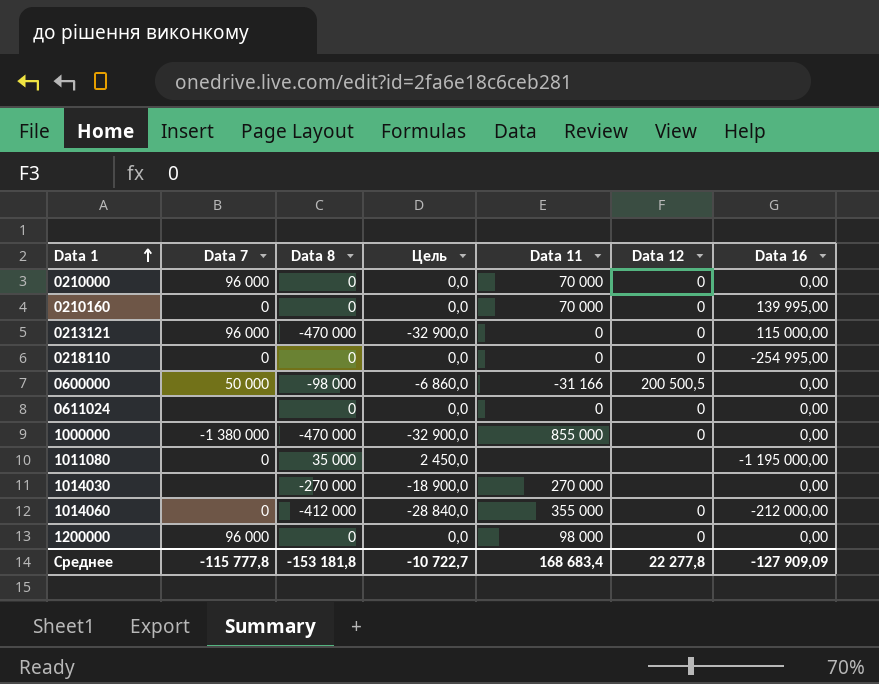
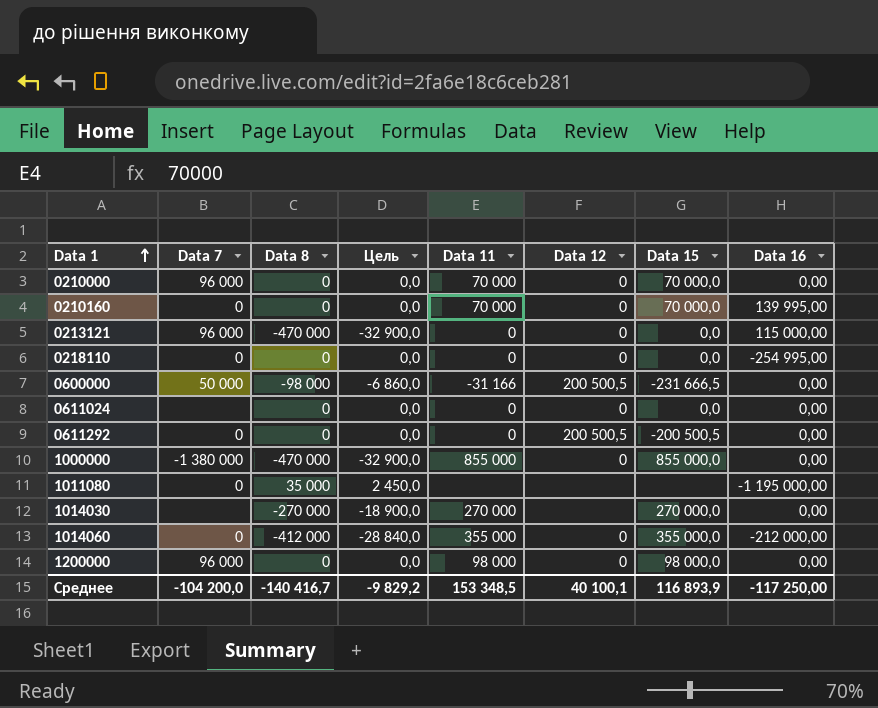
column Data 15 | position: none -> 7
row 0611292: none -> 0 | 0 | 0,0 | 0 | 200 500,5 | -200 500,5 | 0,00
Среднее | Data 7: -115 777,8 -> -104 200,0
Среднее | Data 8: -153 181,8 -> -140 416,7
Среднее | Цель: -10 722,7 -> -9 829,2
Среднее | Data 11: 168 683,4 -> 153 348,5
Среднее | Data 12: 22 277,8 -> 40 100,1
Среднее | Data 16: -127 909,09 -> -117 250,00

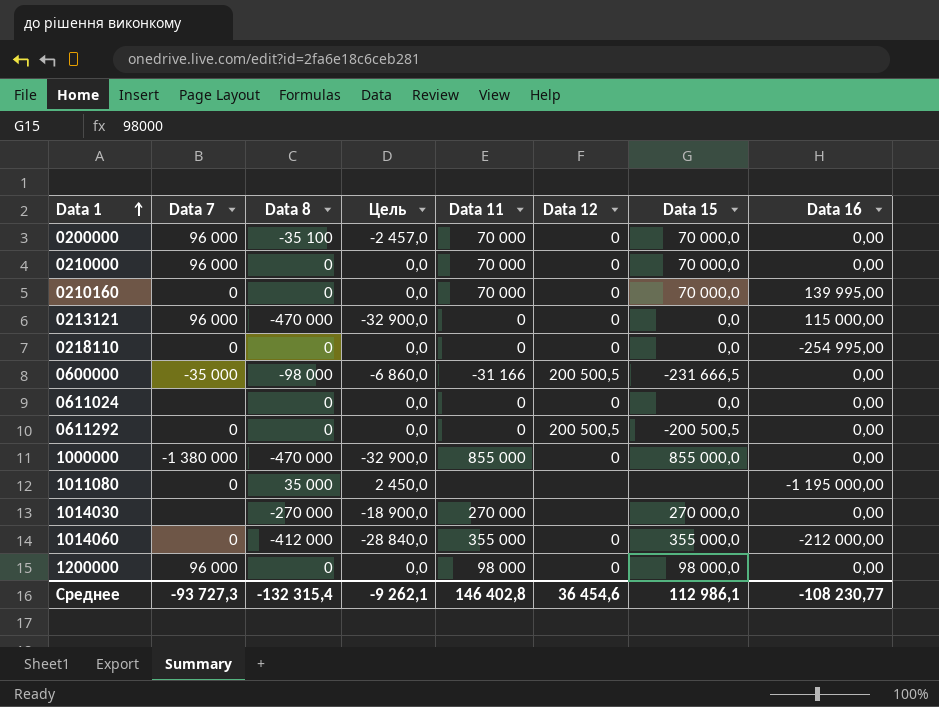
row 0200000: none -> 96 000 | -35 100 | -2 457,0 | 70 000 | 0 | 70 000,0 | 0,00
0600000 | Data 7: 50 000 -> -35 000
Среднее | Data 7: -104 200,0 -> -93 727,3
Среднее | Data 8: -140 416,7 -> -132 315,4
Среднее | Цель: -9 829,2 -> -9 262,1
Среднее | Data 11: 153 348,5 -> 146 402,8
Среднее | Data 12: 40 100,1 -> 36 454,6
Среднее | Data 15: 116 893,9 -> 112 986,1
Среднее | Data 16: -117 250,00 -> -108 230,77

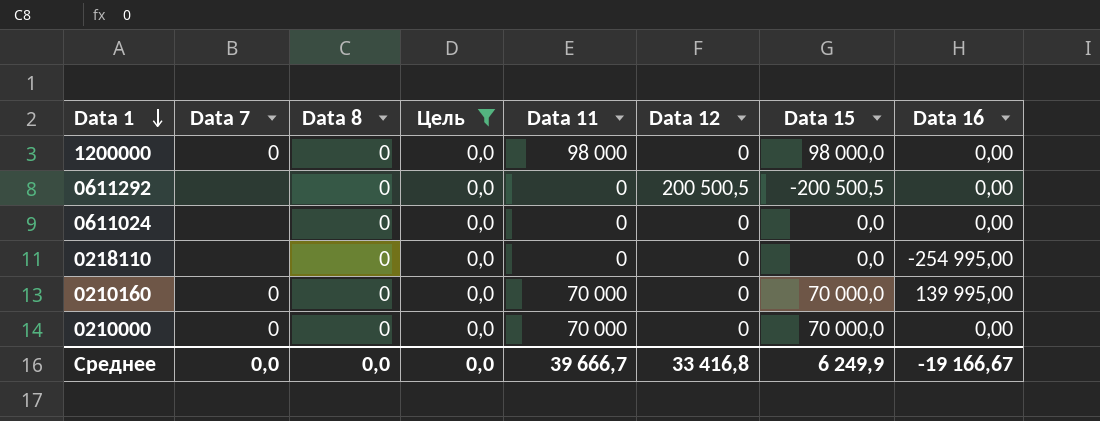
filter: none -> Цель = 0,0
row order: Data 1 ascending -> Data 1 descending
1200000 | Data 7: 96 000 -> 0
0611292 | Data 7: 0 -> none
0218110 | Data 7: 0 -> none
0210000 | Data 7: 96 000 -> 0
Среднее | Data 7: -93 727,3 -> 0,0
Среднее | Data 8: -132 315,4 -> 0,0
Среднее | Цель: -9 262,1 -> 0,0
Среднее | Data 11: 146 402,8 -> 39 666,7
Среднее | Data 12: 36 454,6 -> 33 416,8
Среднее | Data 15: 112 986,1 -> 6 249,9
Среднее | Data 16: -108 230,77 -> -19 166,67

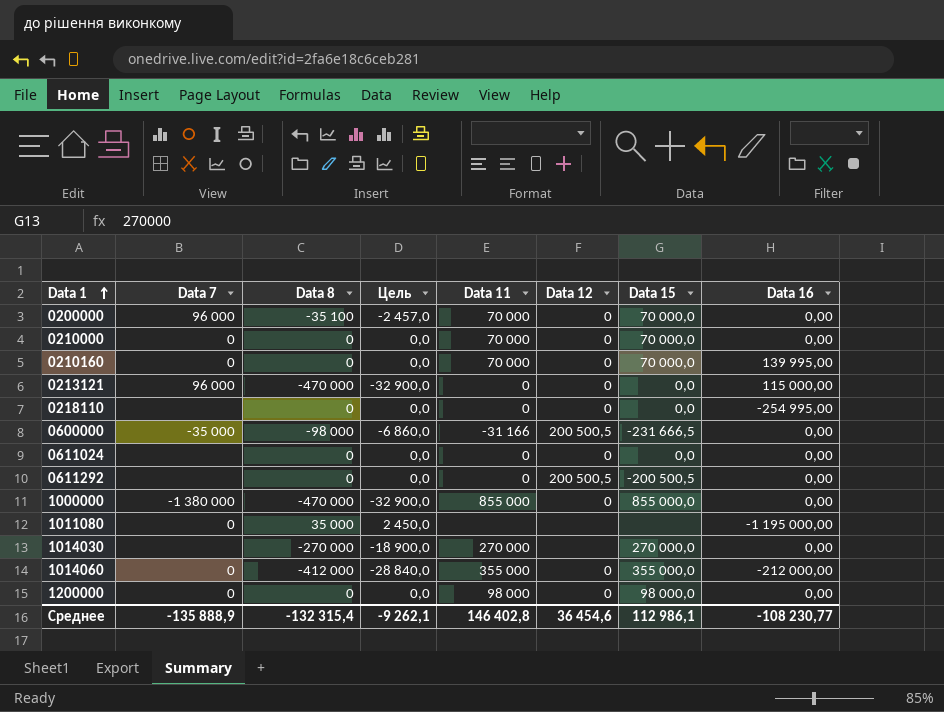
filter: Цель = 0,0 -> none
row order: Data 1 descending -> Data 1 ascending
Среднее | Data 7: 0,0 -> -135 888,9
Среднее | Data 8: 0,0 -> -132 315,4
Среднее | Цель: 0,0 -> -9 262,1
Среднее | Data 11: 39 666,7 -> 146 402,8
Среднее | Data 12: 33 416,8 -> 36 454,6
Среднее | Data 15: 6 249,9 -> 112 986,1
Среднее | Data 16: -19 166,67 -> -108 230,77

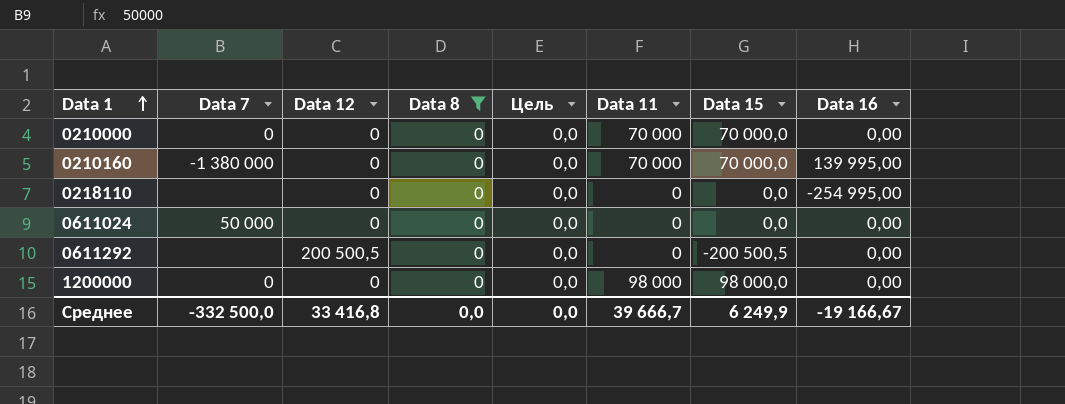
filter: none -> Data 8 = 0
column Data 12 | position: 6 -> 3
0210160 | Data 7: 0 -> -1 380 000
0611024 | Data 7: none -> 50 000
Среднее | Data 7: -135 888,9 -> -332 500,0
Среднее | Data 12: 36 454,6 -> 33 416,8
Среднее | Data 8: -132 315,4 -> 0,0
Среднее | Цель: -9 262,1 -> 0,0
Среднее | Data 11: 146 402,8 -> 39 666,7
Среднее | Data 15: 112 986,1 -> 6 249,9
Среднее | Data 16: -108 230,77 -> -19 166,67

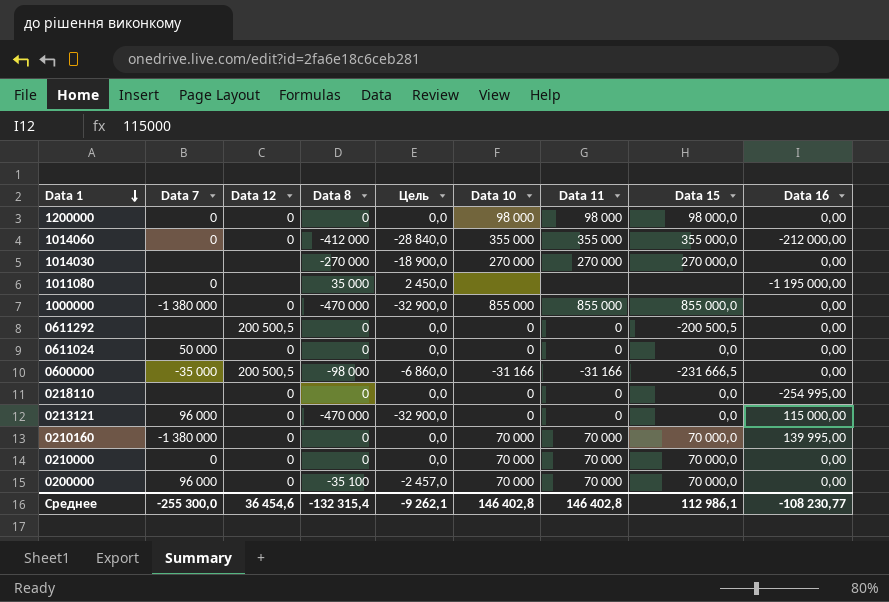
filter: Data 8 = 0 -> none
row order: Data 1 ascending -> Data 1 descending
column Data 10 | position: none -> 6
Среднее | Data 7: -332 500,0 -> -255 300,0
Среднее | Data 12: 33 416,8 -> 36 454,6
Среднее | Data 8: 0,0 -> -132 315,4
Среднее | Цель: 0,0 -> -9 262,1
Среднее | Data 11: 39 666,7 -> 146 402,8
Среднее | Data 15: 6 249,9 -> 112 986,1
Среднее | Data 16: -19 166,67 -> -108 230,77

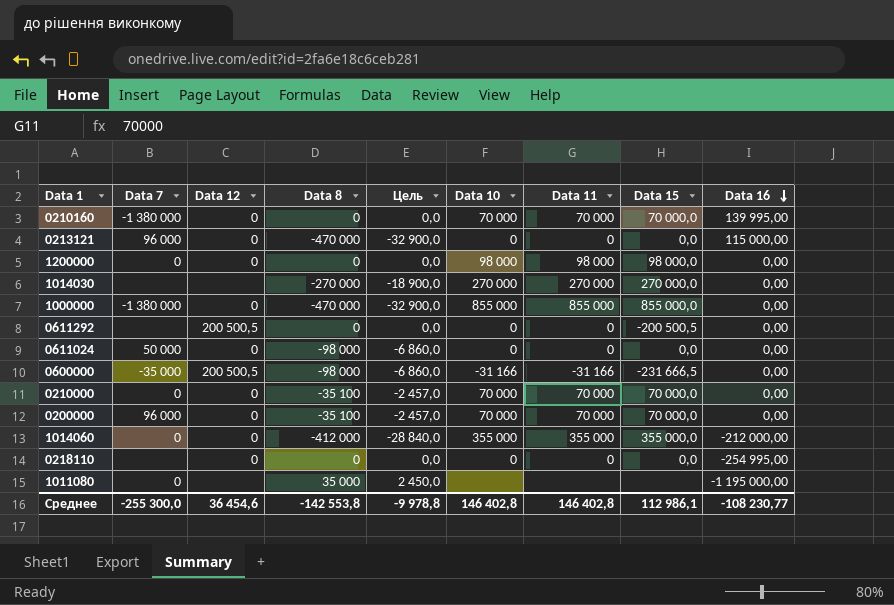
row order: Data 1 descending -> Data 16 descending
0611024 | Data 8: 0 -> -98 000
0611024 | Цель: 0,0 -> -6 860,0
0210000 | Data 8: 0 -> -35 100
0210000 | Цель: 0,0 -> -2 457,0
Среднее | Data 8: -132 315,4 -> -142 553,8
Среднее | Цель: -9 262,1 -> -9 978,8

